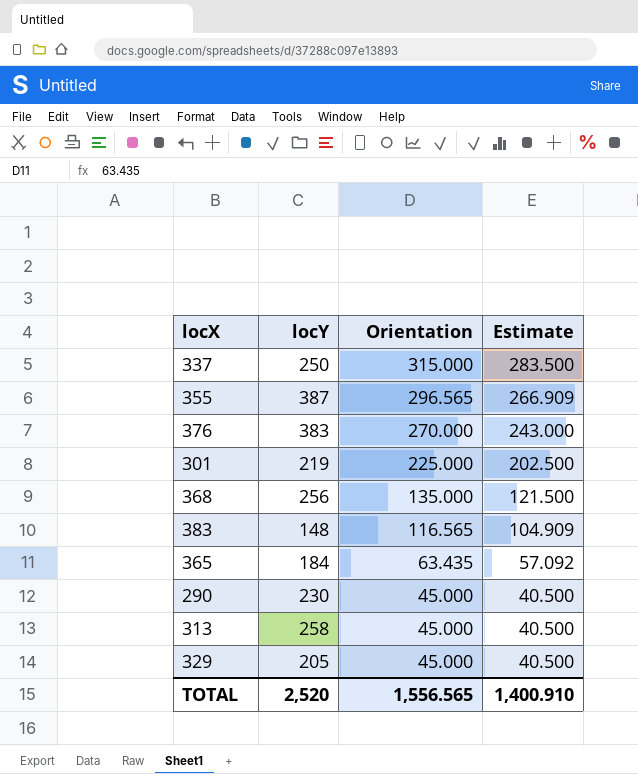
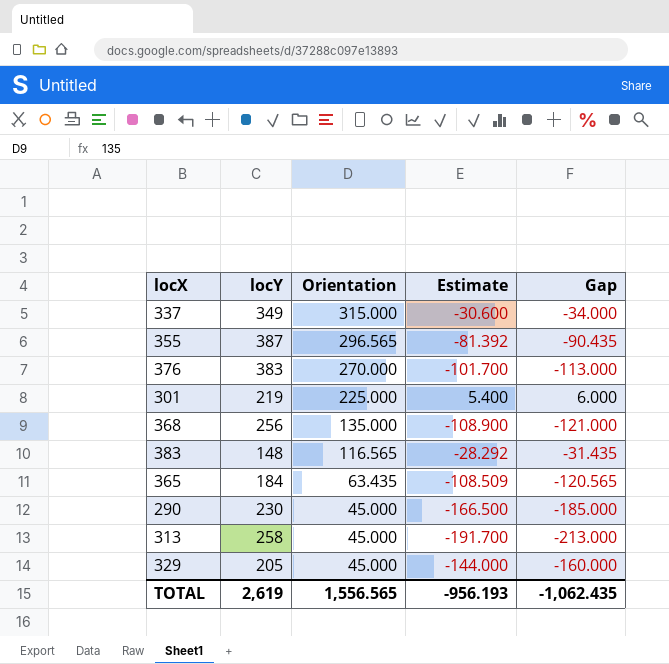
column Estimate | formula: [Orientation] * 0.9 -> [Gap] * 0.9
column Gap | formula: none -> [Orientation] - [locY]
337 | locY: 250 -> 349
TOTAL | locY: 2,520 -> 2,619
TOTAL | Estimate: 1,400.910 -> -956.193

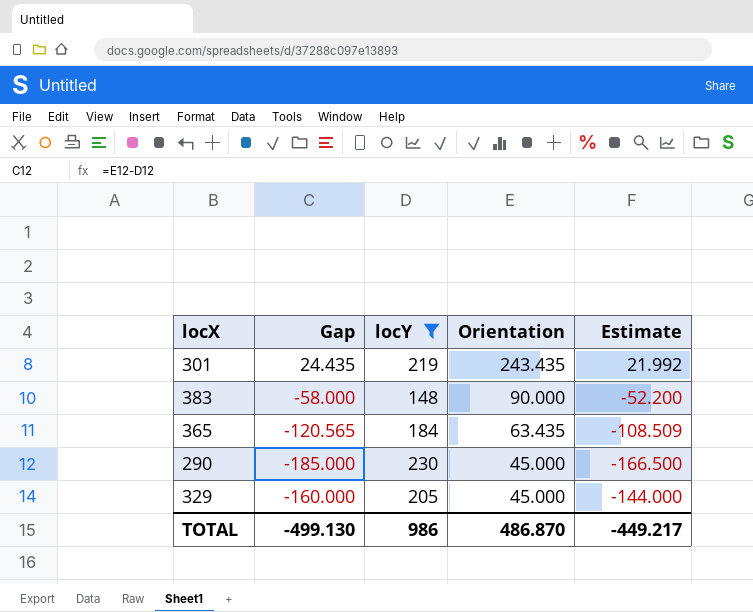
filter: none -> locY <= 230
column Gap | position: 5 -> 2
301 | Gap: 6.000 -> 24.435
301 | Orientation: 225.000 -> 243.435
301 | Estimate: 5.400 -> 21.992
383 | Gap: -31.435 -> -58.000
383 | Orientation: 116.565 -> 90.000
383 | Estimate: -28.292 -> -52.200
TOTAL | Gap: -1,062.435 -> -499.130
TOTAL | locY: 2,619 -> 986
TOTAL | Orientation: 1,556.565 -> 486.870
TOTAL | Estimate: -956.193 -> -449.217

